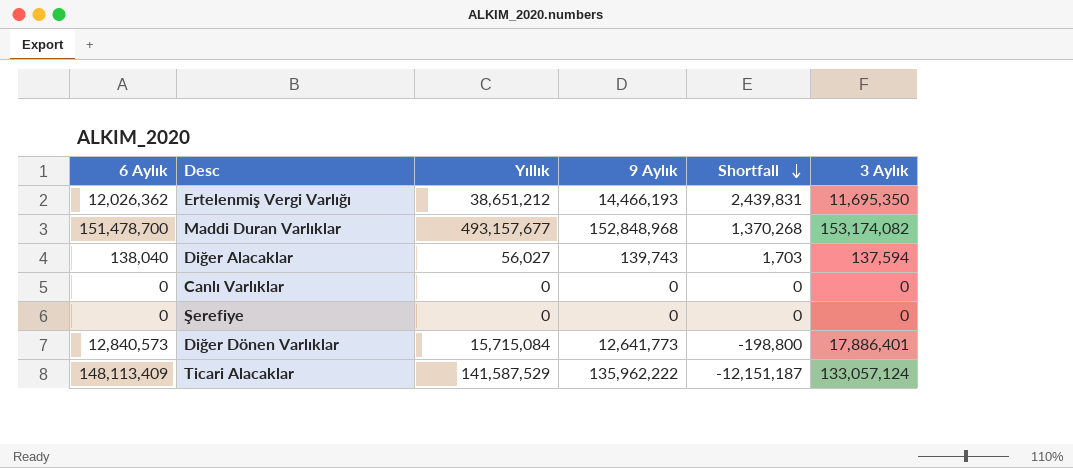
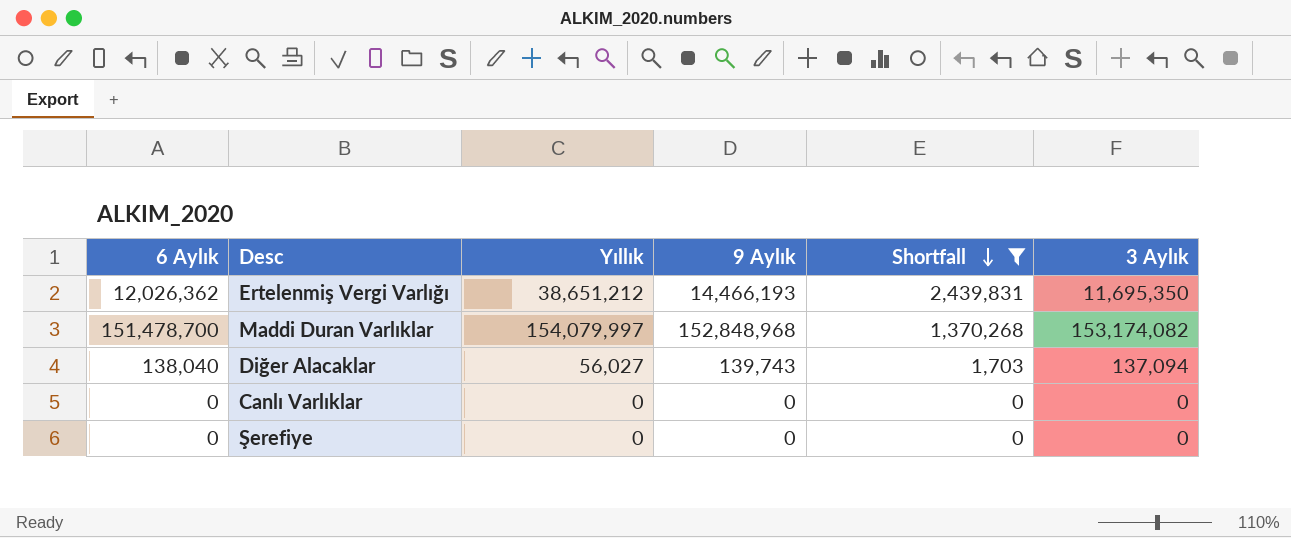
filter: none -> Shortfall >= 0
Maddi Duran Varlıklar | Yıllık: 493,157,677 -> 154,079,997
Diğer Alacaklar | 3 Aylık: 137,594 -> 137,094

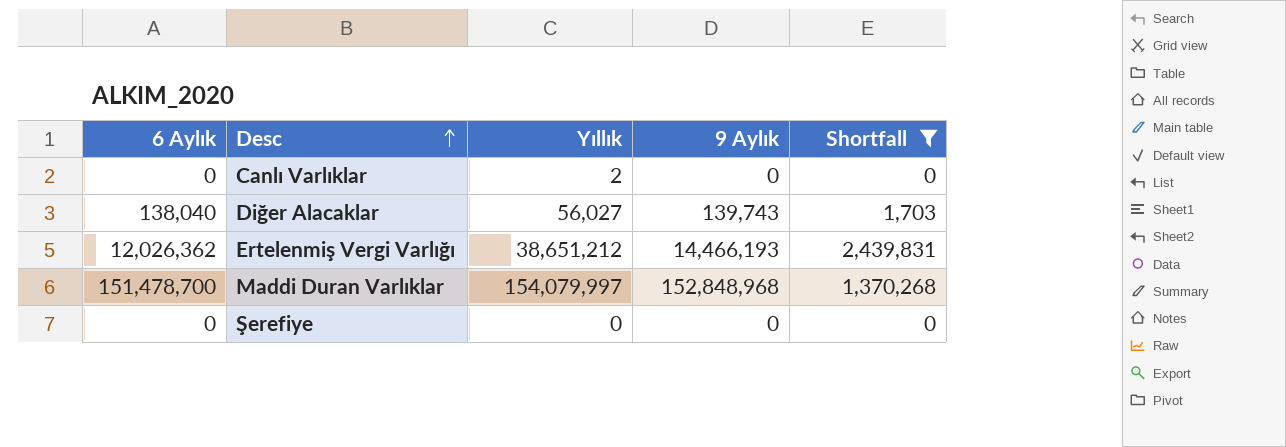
row order: Shortfall descending -> Desc ascending
column 3 Aylık | position: 6 -> none
Canlı Varlıklar | Yıllık: 0 -> 2

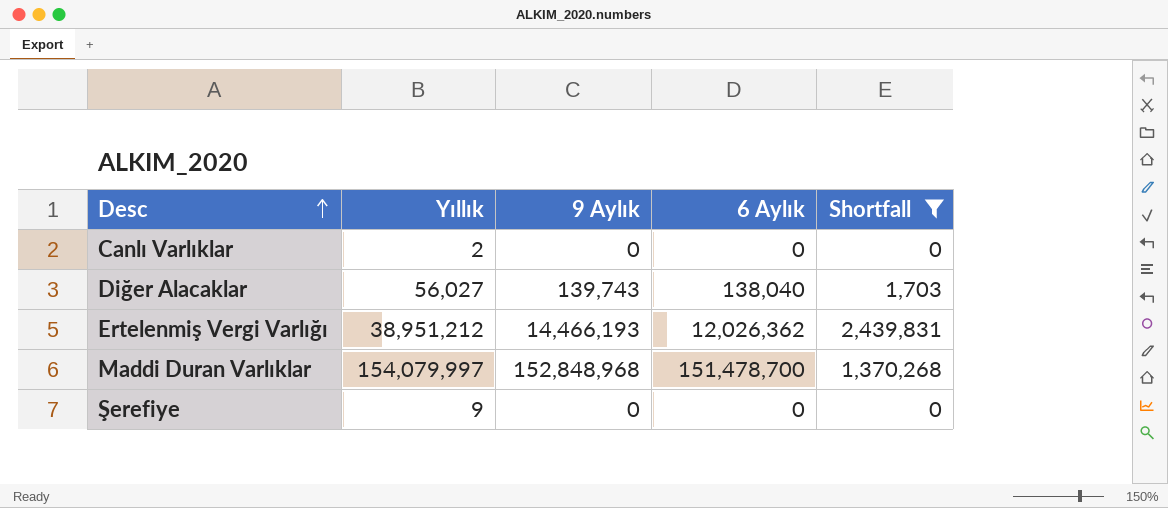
column 6 Aylık | position: 1 -> 4
Ertelenmiş Vergi Varlığı | Yıllık: 38,651,212 -> 38,951,212
Şerefiye | Yıllık: 0 -> 9

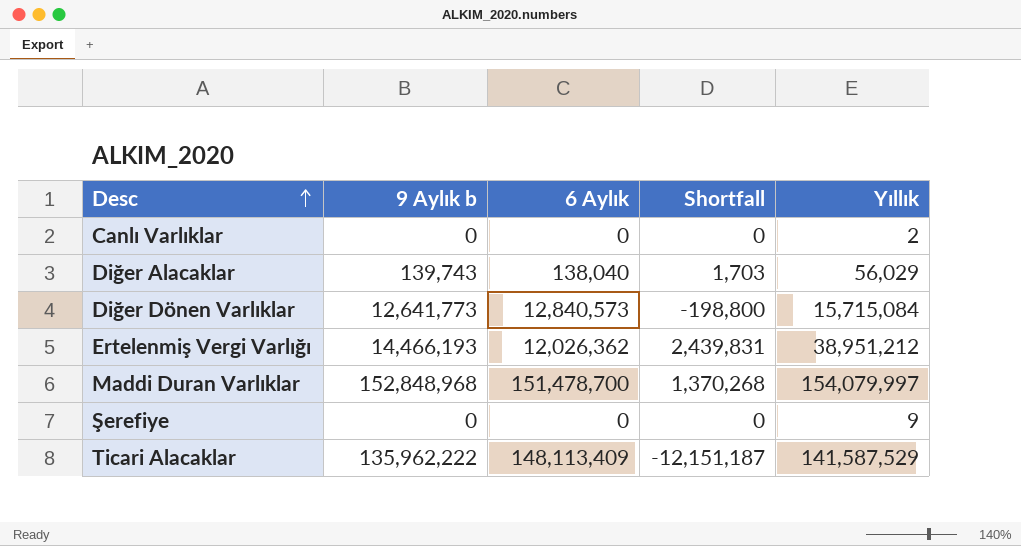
filter: Shortfall >= 0 -> none
column name: 9 Aylık -> 9 Aylık b
column Yıllık | position: 2 -> 5
Diğer Alacaklar | Yıllık: 56,027 -> 56,029

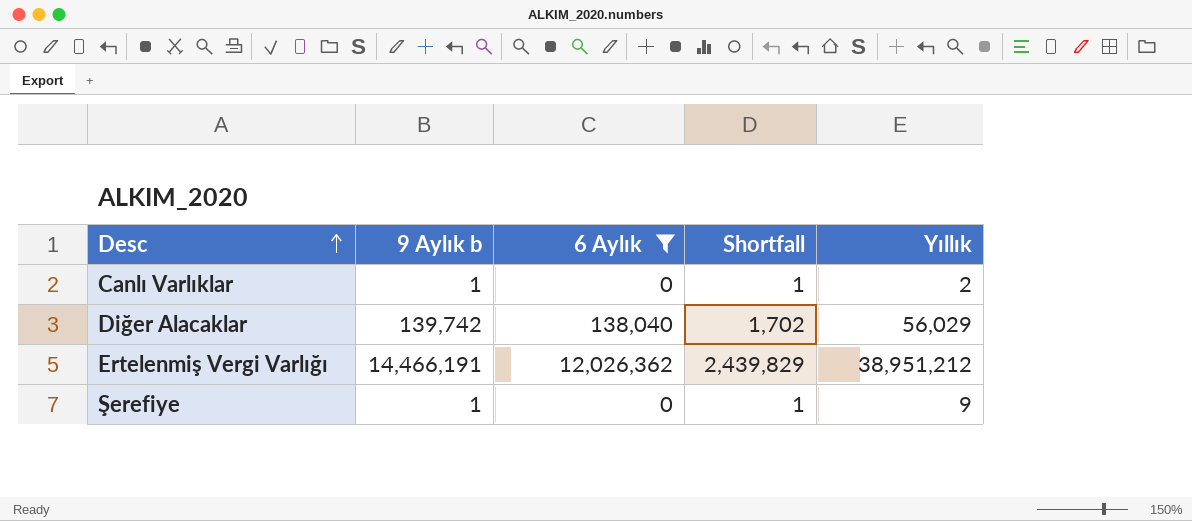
filter: none -> 6 Aylık <= 12,026,362
Canlı Varlıklar | 9 Aylık b: 0 -> 1
Canlı Varlıklar | Shortfall: 0 -> 1
Diğer Alacaklar | 9 Aylık b: 139,743 -> 139,742
Diğer Alacaklar | Shortfall: 1,703 -> 1,702
Ertelenmiş Vergi Varlığı | 9 Aylık b: 14,466,193 -> 14,466,191
Ertelenmiş Vergi Varlığı | Shortfall: 2,439,831 -> 2,439,829
Şerefiye | 9 Aylık b: 0 -> 1
Şerefiye | Shortfall: 0 -> 1

